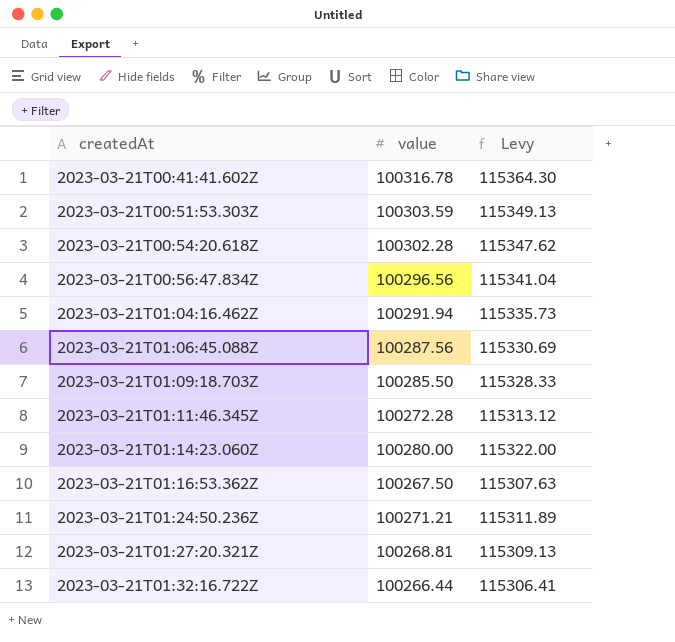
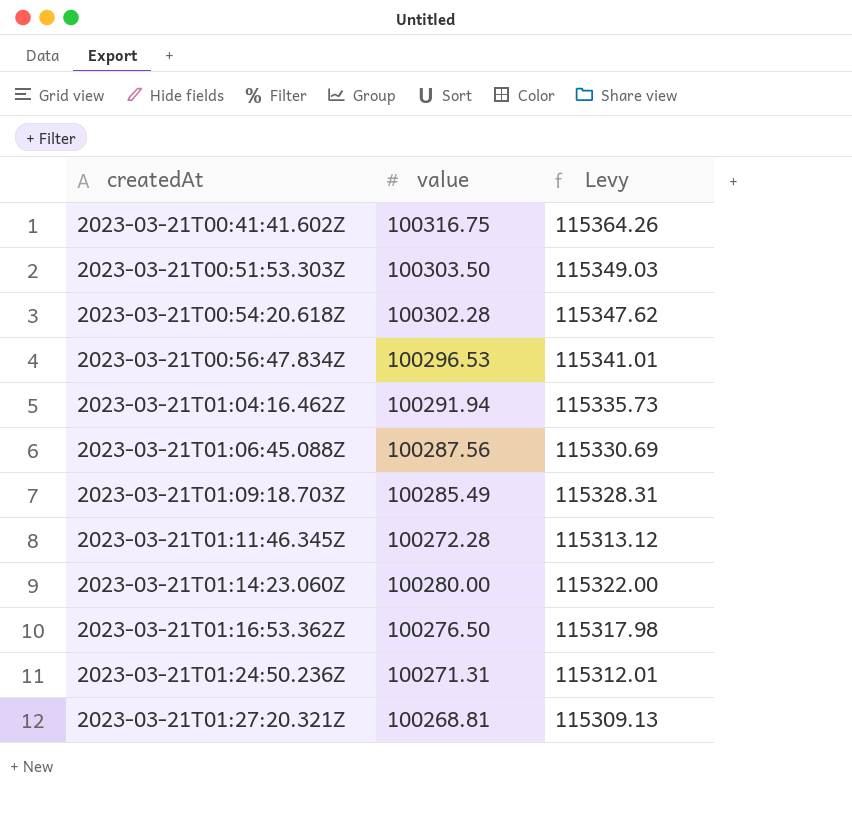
row 2023-03-21T01:32:16.722Z: 100266.44 | 115306.41 -> none
2023-03-21T00:41:41.602Z | value: 100316.78 -> 100316.75
2023-03-21T00:41:41.602Z | Levy: 115364.30 -> 115364.26
2023-03-21T00:51:53.303Z | value: 100303.59 -> 100303.50
2023-03-21T00:51:53.303Z | Levy: 115349.13 -> 115349.03
2023-03-21T00:56:47.834Z | value: 100296.56 -> 100296.53
2023-03-21T00:56:47.834Z | Levy: 115341.04 -> 115341.01
2023-03-21T01:09:18.703Z | value: 100285.50 -> 100285.49
2023-03-21T01:09:18.703Z | Levy: 115328.33 -> 115328.31
2023-03-21T01:16:53.362Z | value: 100267.50 -> 100276.50
2023-03-21T01:16:53.362Z | Levy: 115307.63 -> 115317.98
2023-03-21T01:24:50.236Z | value: 100271.21 -> 100271.31
2023-03-21T01:24:50.236Z | Levy: 115311.89 -> 115312.01

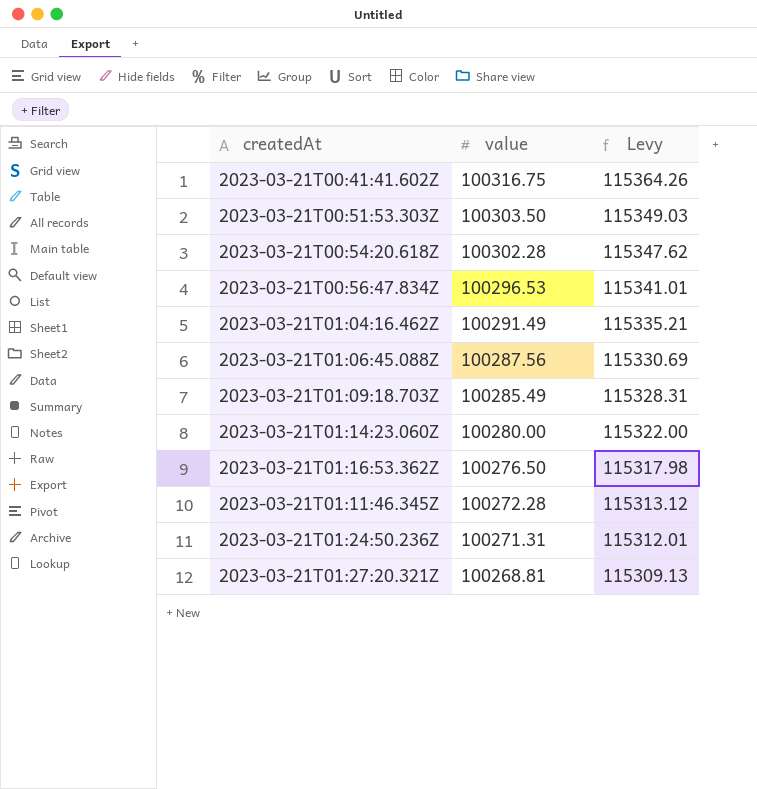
row order: createdAt ascending -> value descending
2023-03-21T01:04:16.462Z | value: 100291.94 -> 100291.49
2023-03-21T01:04:16.462Z | Levy: 115335.73 -> 115335.21

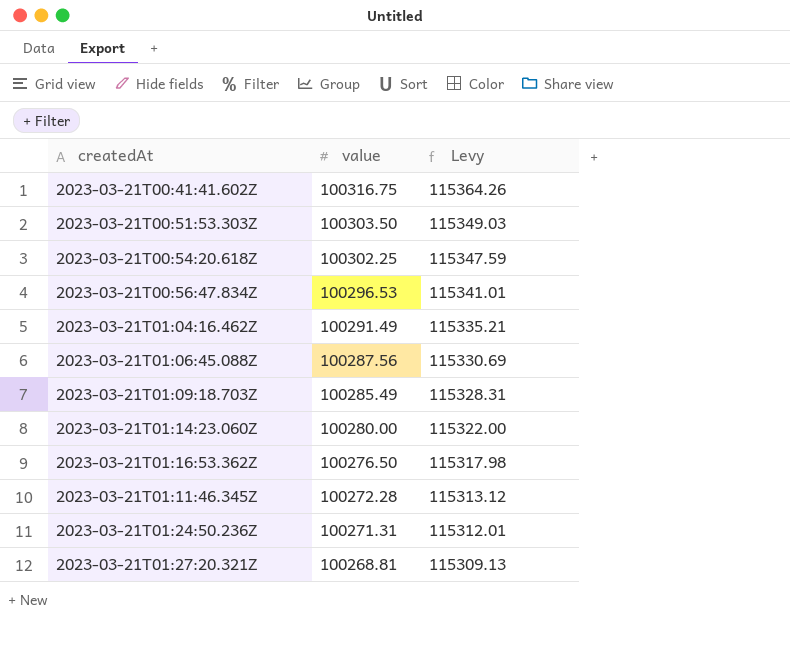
2023-03-21T00:54:20.618Z | value: 100302.28 -> 100302.25
2023-03-21T00:54:20.618Z | Levy: 115347.62 -> 115347.59

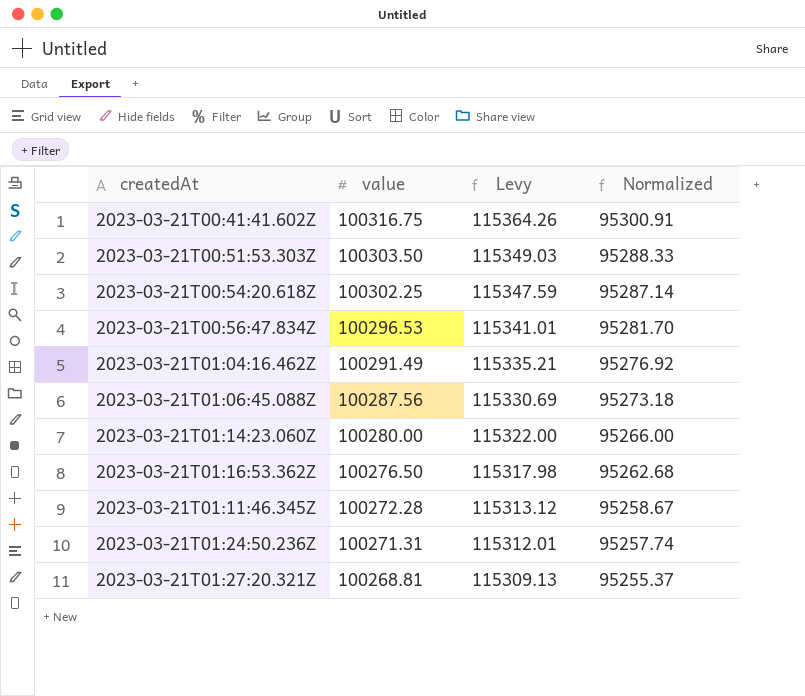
column Normalized | formula: none -> [value] * 0.95
row 2023-03-21T01:09:18.703Z: 100285.49 | 115328.31 -> none

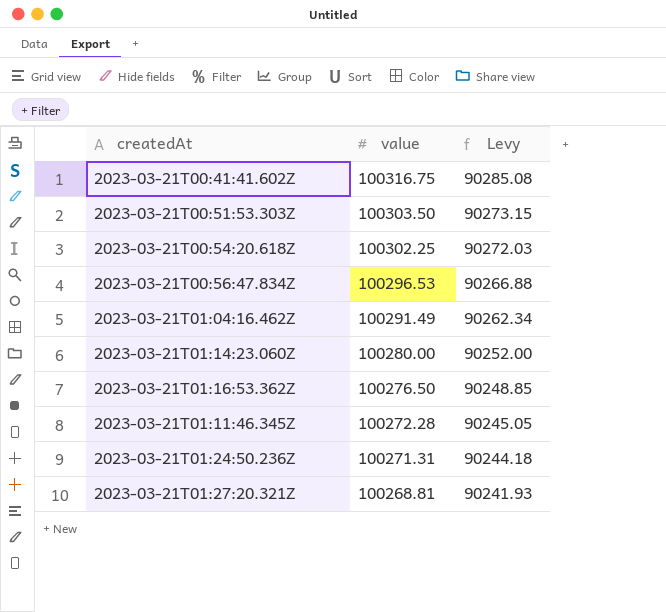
column Normalized | formula: [value] * 0.95 -> none
column Levy | formula: [value] * 1.15 -> [value] * 0.9
row 2023-03-21T01:06:45.088Z: 100287.56 | 115330.69 | 95273.18 -> none

